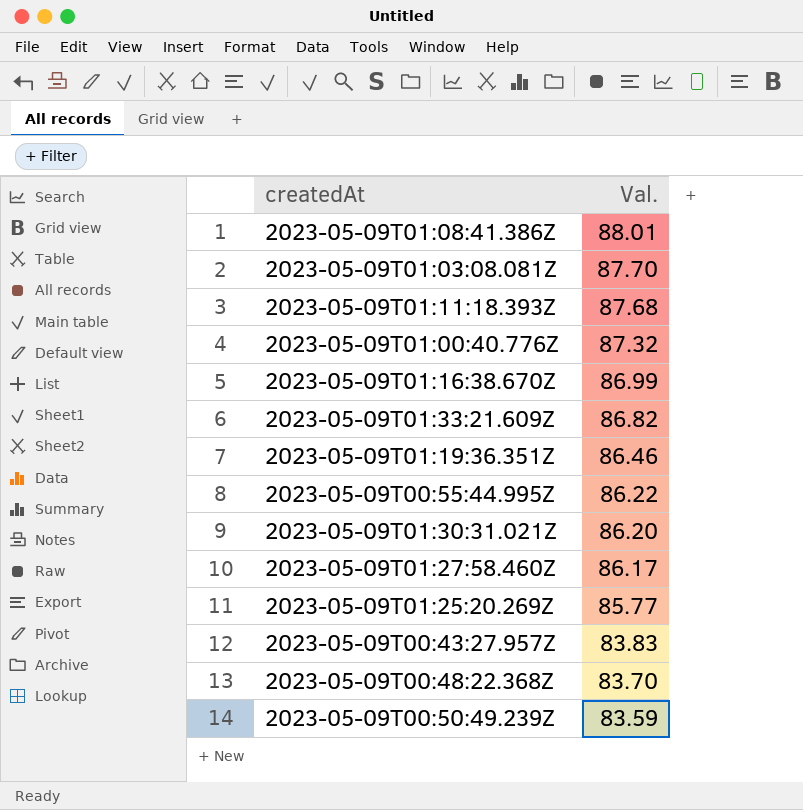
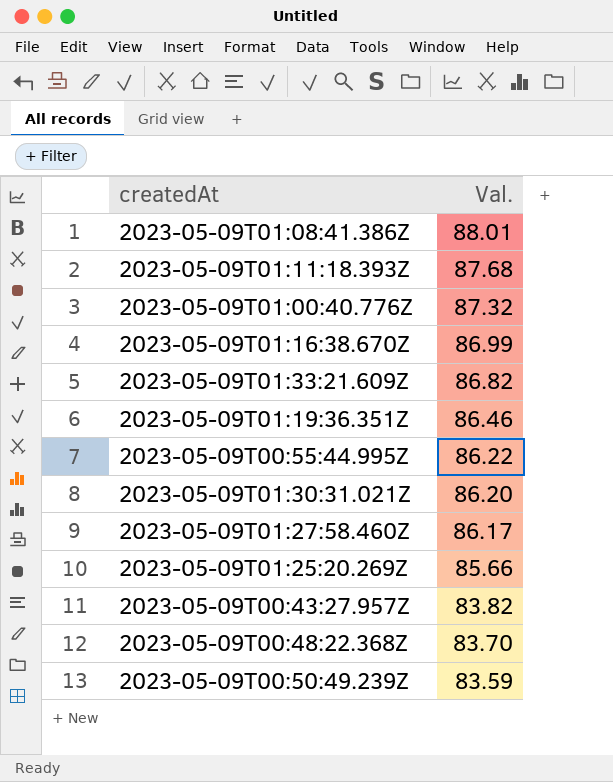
row 2023-05-09T01:03:08.081Z: 87.70 -> none
2023-05-09T01:25:20.269Z | Val.: 85.77 -> 85.66
2023-05-09T00:43:27.957Z | Val.: 83.83 -> 83.82

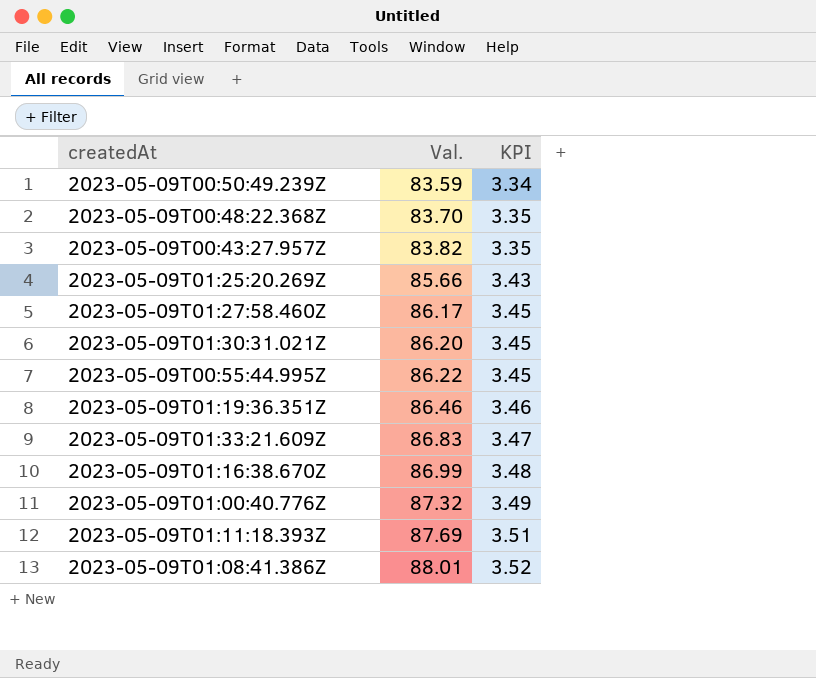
row order: Val. descending -> Val. ascending
column KPI | formula: none -> [Val.] * 0.04
2023-05-09T01:33:21.609Z | Val.: 86.82 -> 86.83
2023-05-09T01:11:18.393Z | Val.: 87.68 -> 87.69

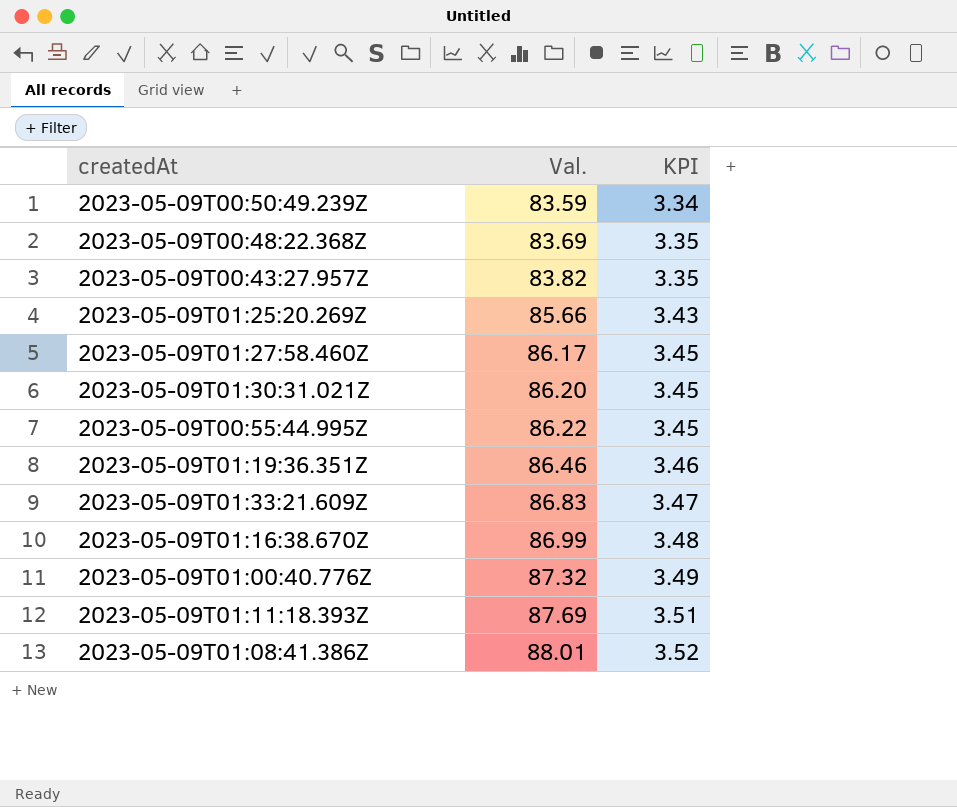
2023-05-09T00:48:22.368Z | Val.: 83.70 -> 83.69

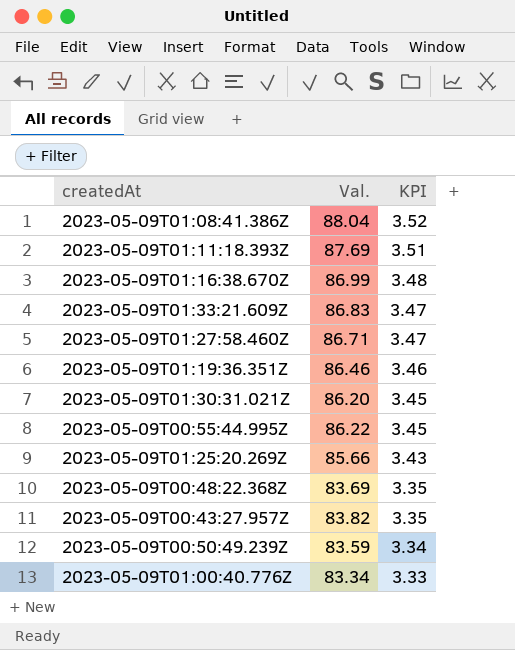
row order: Val. ascending -> KPI descending
2023-05-09T01:08:41.386Z | Val.: 88.01 -> 88.04
2023-05-09T01:27:58.460Z | Val.: 86.17 -> 86.71
2023-05-09T01:27:58.460Z | KPI: 3.45 -> 3.47
2023-05-09T01:00:40.776Z | Val.: 87.32 -> 83.34
2023-05-09T01:00:40.776Z | KPI: 3.49 -> 3.33

